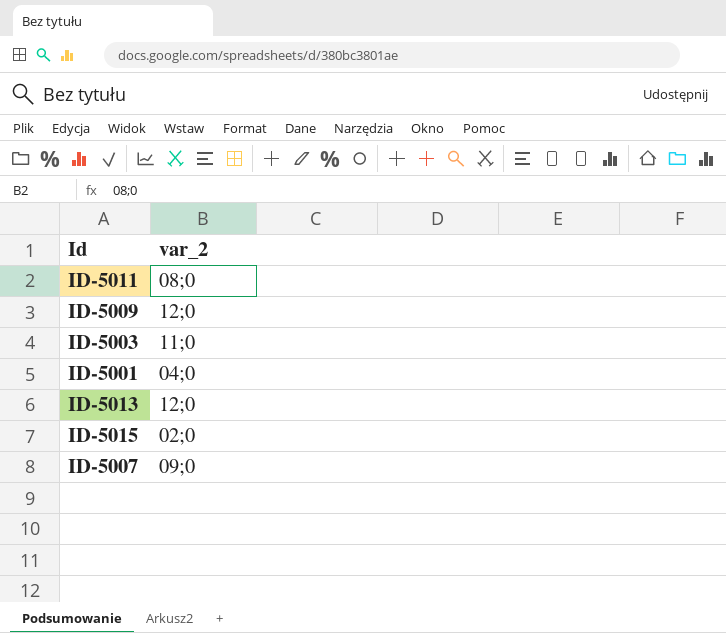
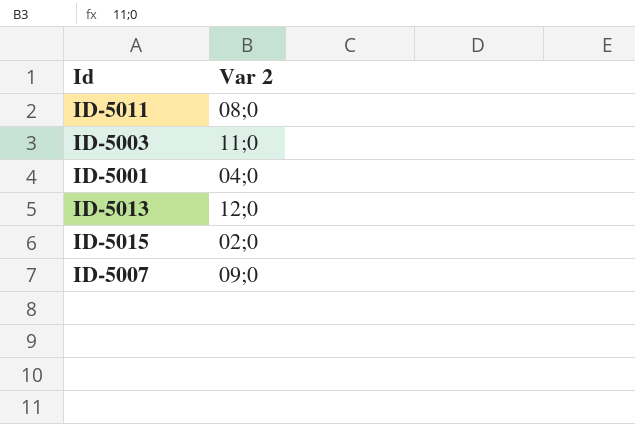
column name: var_2 -> Var 2
row ID-5009: 12;0 -> none

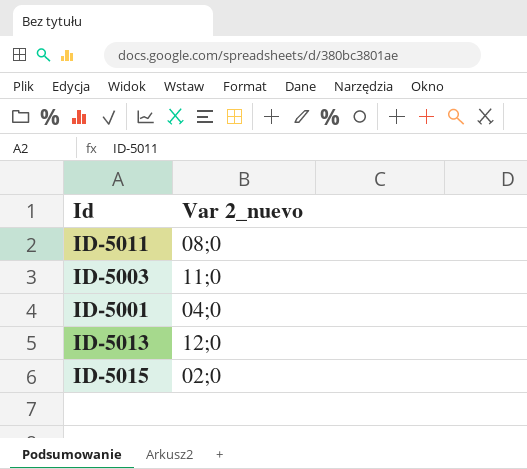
column name: Var 2 -> Var 2_nuevo
row ID-5007: 09;0 -> none

